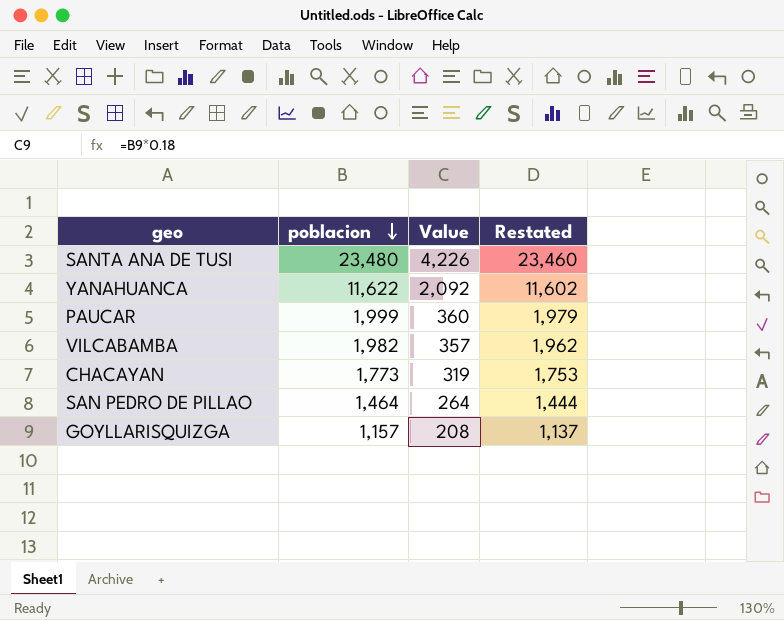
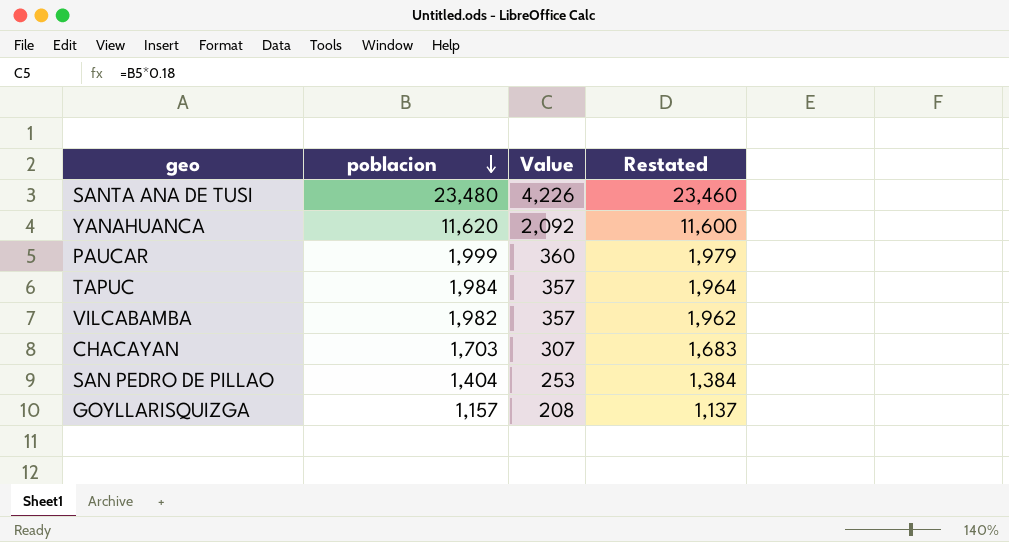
YANAHUANCA | poblacion: 11,622 -> 11,620
YANAHUANCA | Restated: 11,602 -> 11,600
row TAPUC: none -> 1,984 | 357 | 1,964
CHACAYAN | poblacion: 1,773 -> 1,703
CHACAYAN | Value: 319 -> 307
CHACAYAN | Restated: 1,753 -> 1,683
SAN PEDRO DE PILLAO | poblacion: 1,464 -> 1,404
SAN PEDRO DE PILLAO | Value: 264 -> 253
SAN PEDRO DE PILLAO | Restated: 1,444 -> 1,384

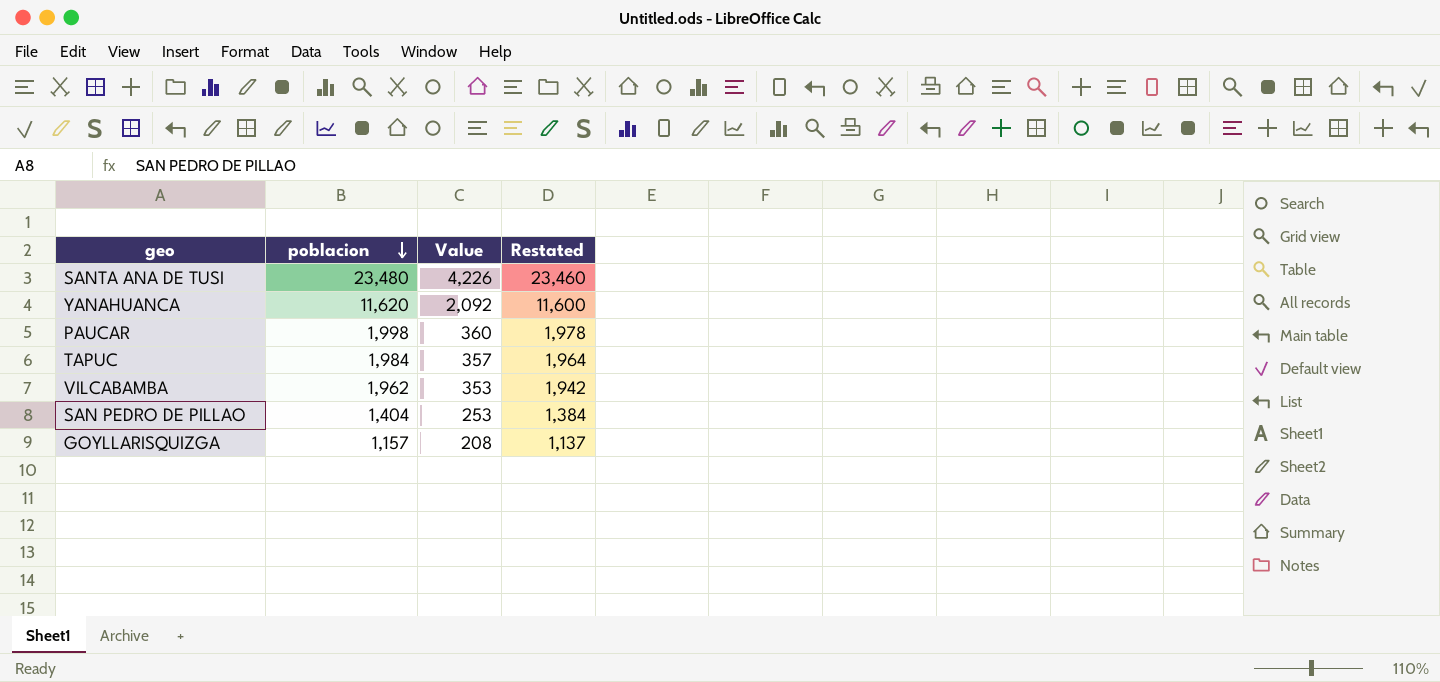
row CHACAYAN: 1,703 | 307 | 1,683 -> none
PAUCAR | poblacion: 1,999 -> 1,998
PAUCAR | Restated: 1,979 -> 1,978
VILCABAMBA | poblacion: 1,982 -> 1,962
VILCABAMBA | Value: 357 -> 353
VILCABAMBA | Restated: 1,962 -> 1,942

